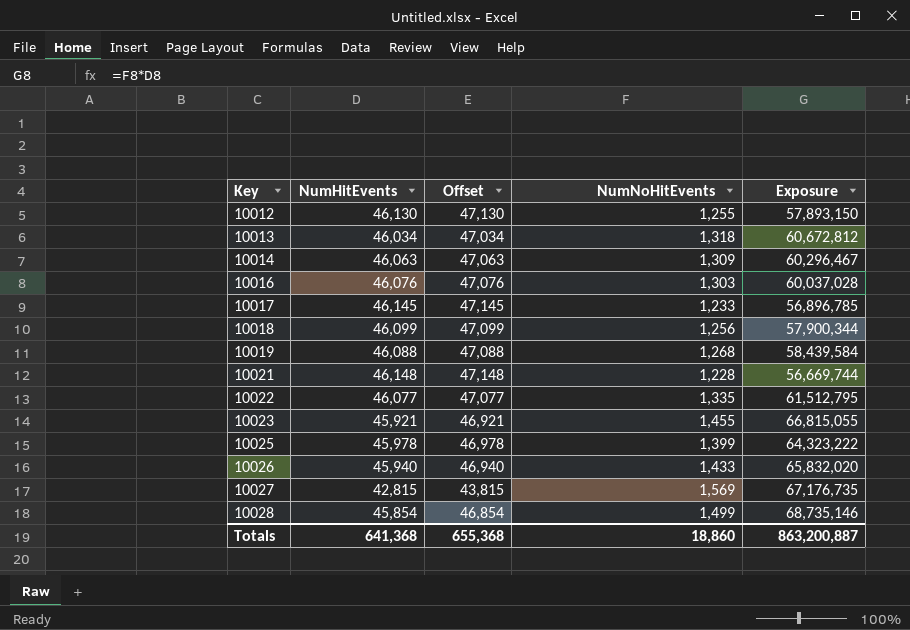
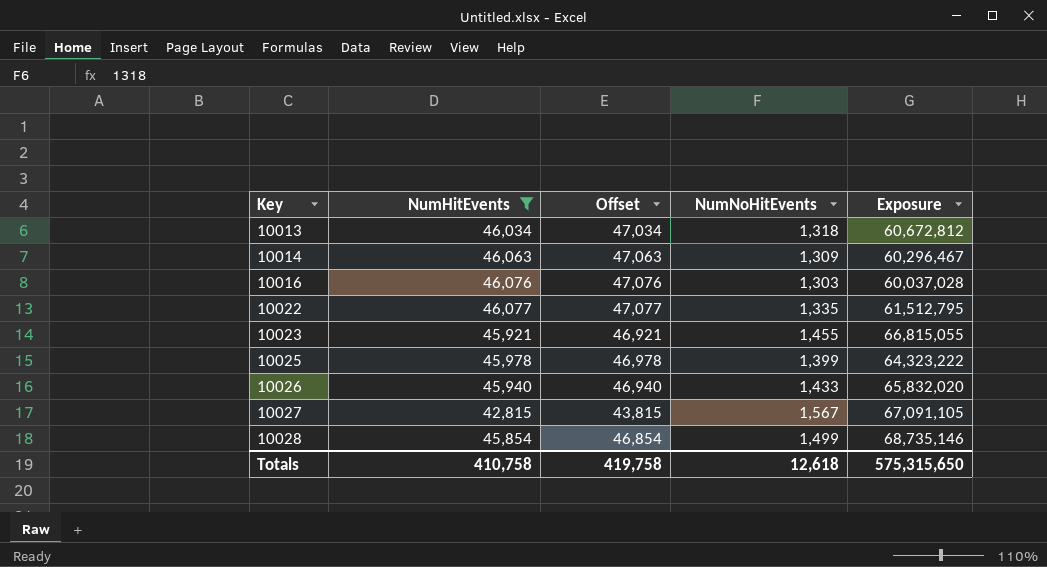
filter: none -> NumHitEvents <= 46,077
10027 | NumNoHitEvents: 1,569 -> 1,567
10027 | Exposure: 67,176,735 -> 67,091,105
Totals | NumHitEvents: 641,368 -> 410,758
Totals | Offset: 655,368 -> 419,758
Totals | NumNoHitEvents: 18,860 -> 12,618
Totals | Exposure: 863,200,887 -> 575,315,650

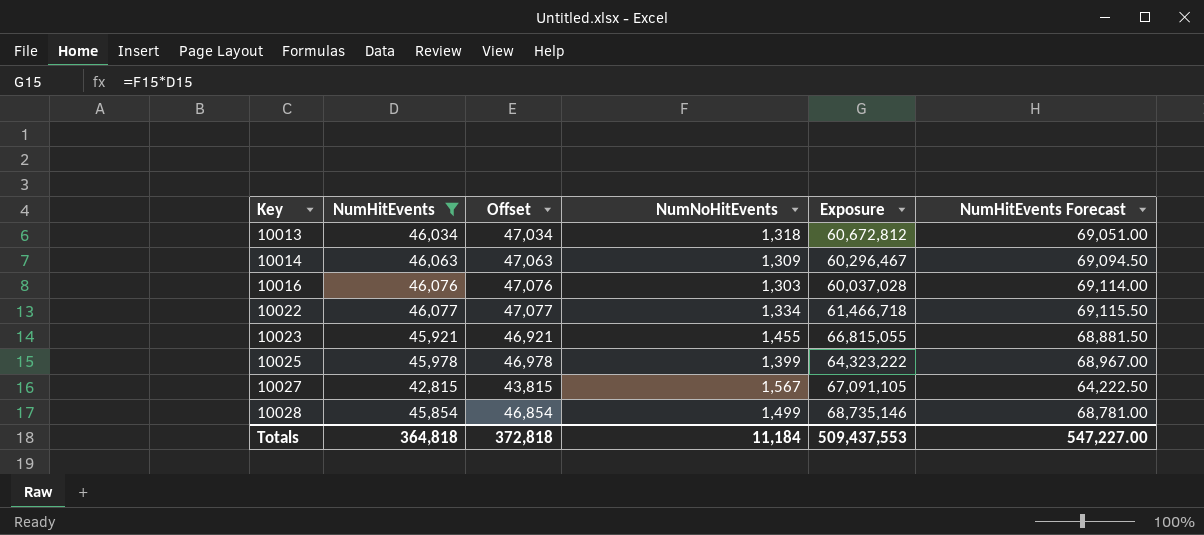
column NumHitEvents Forecast | formula: none -> [NumHitEvents] * 1.5
row 10026: 45,940 | 46,940 | 1,433 | 65,832,020 -> none
10022 | NumNoHitEvents: 1,335 -> 1,334
10022 | Exposure: 61,512,795 -> 61,466,718
Totals | NumHitEvents: 410,758 -> 364,818
Totals | Offset: 419,758 -> 372,818
Totals | NumNoHitEvents: 12,618 -> 11,184
Totals | Exposure: 575,315,650 -> 509,437,553

